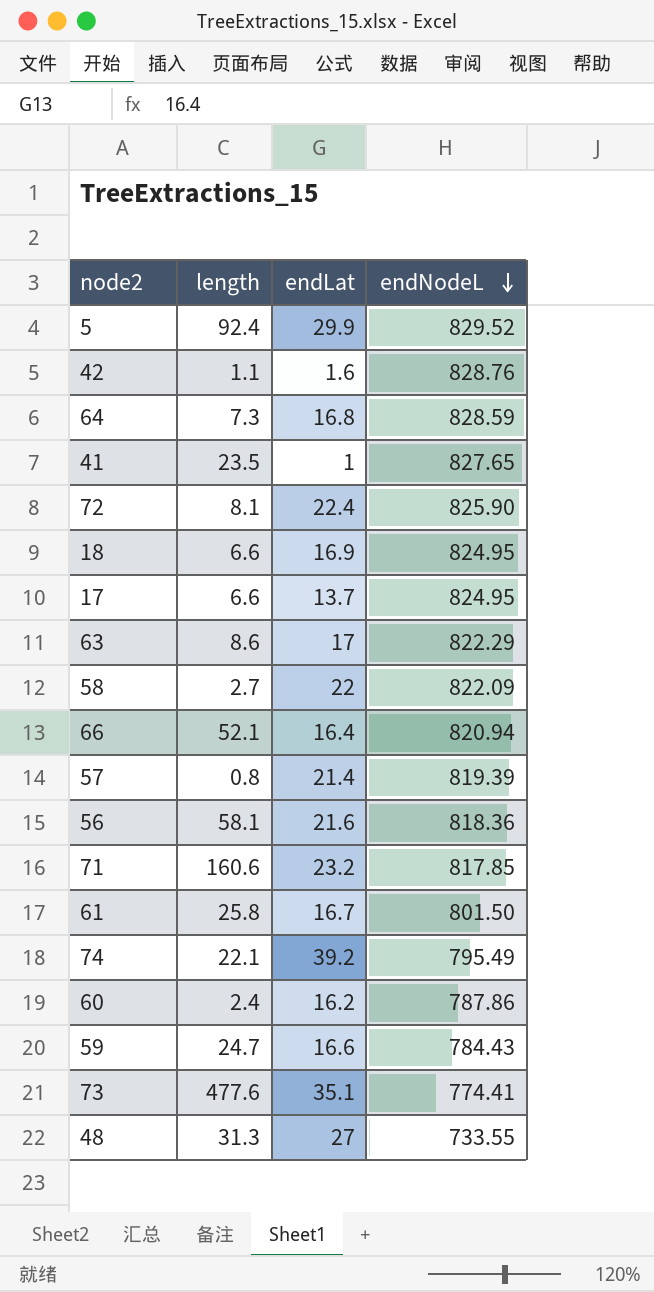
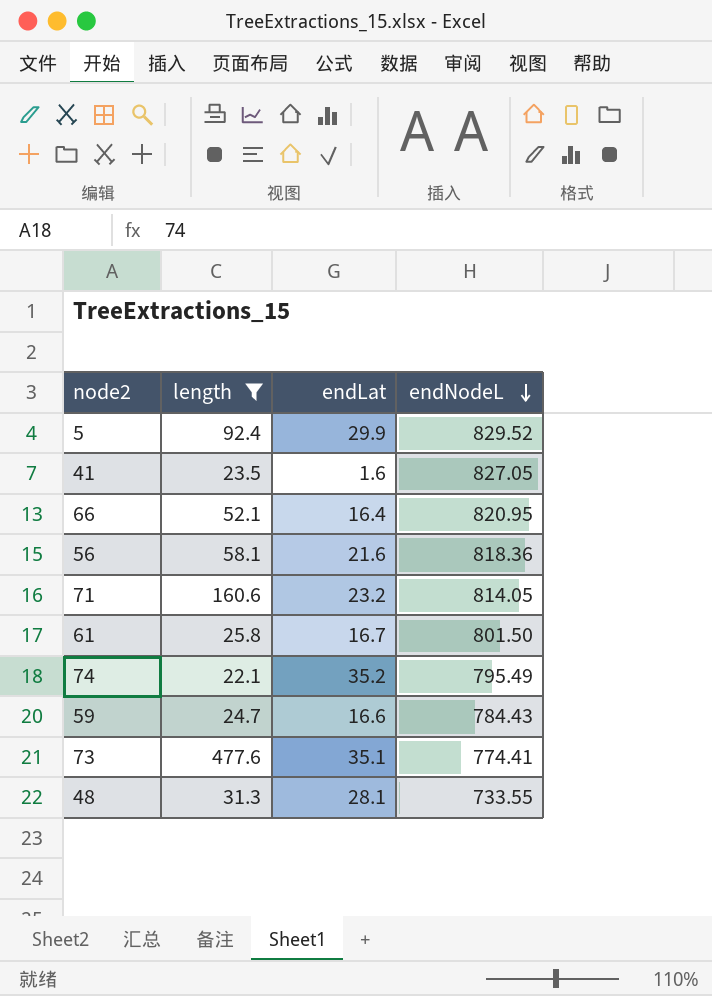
filter: none -> length >= 22.1
41 | endLat: 1 -> 1.6
41 | endNodeL: 827.65 -> 827.05
66 | endNodeL: 820.94 -> 820.95
71 | endNodeL: 817.85 -> 814.05
74 | endLat: 39.2 -> 35.2
48 | endLat: 27 -> 28.1

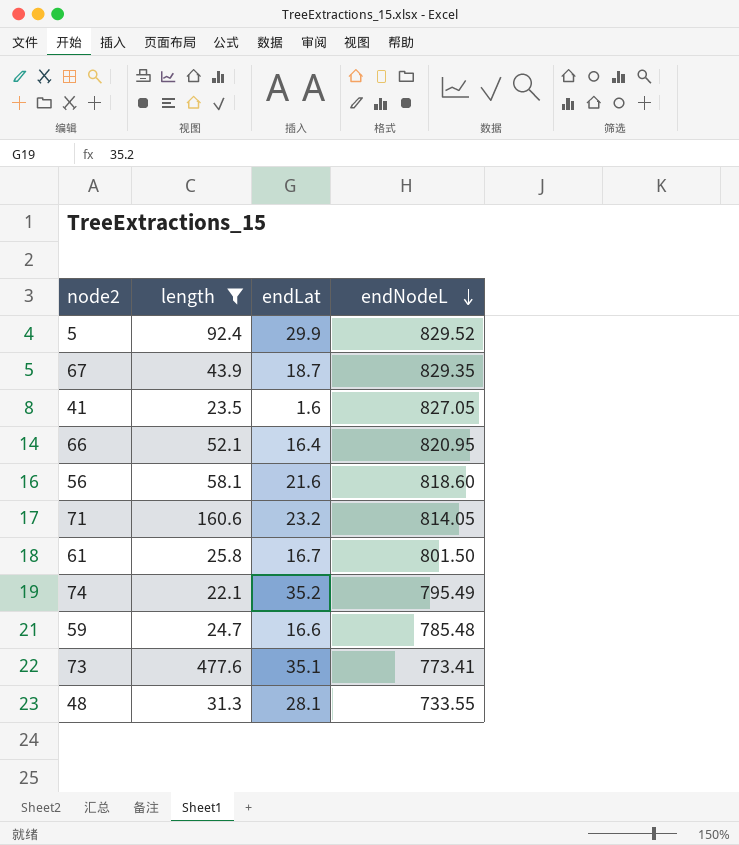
row 67: none -> 43.9 | 18.7 | 829.35
56 | endNodeL: 818.36 -> 818.60
59 | endNodeL: 784.43 -> 785.48
73 | endNodeL: 774.41 -> 773.41

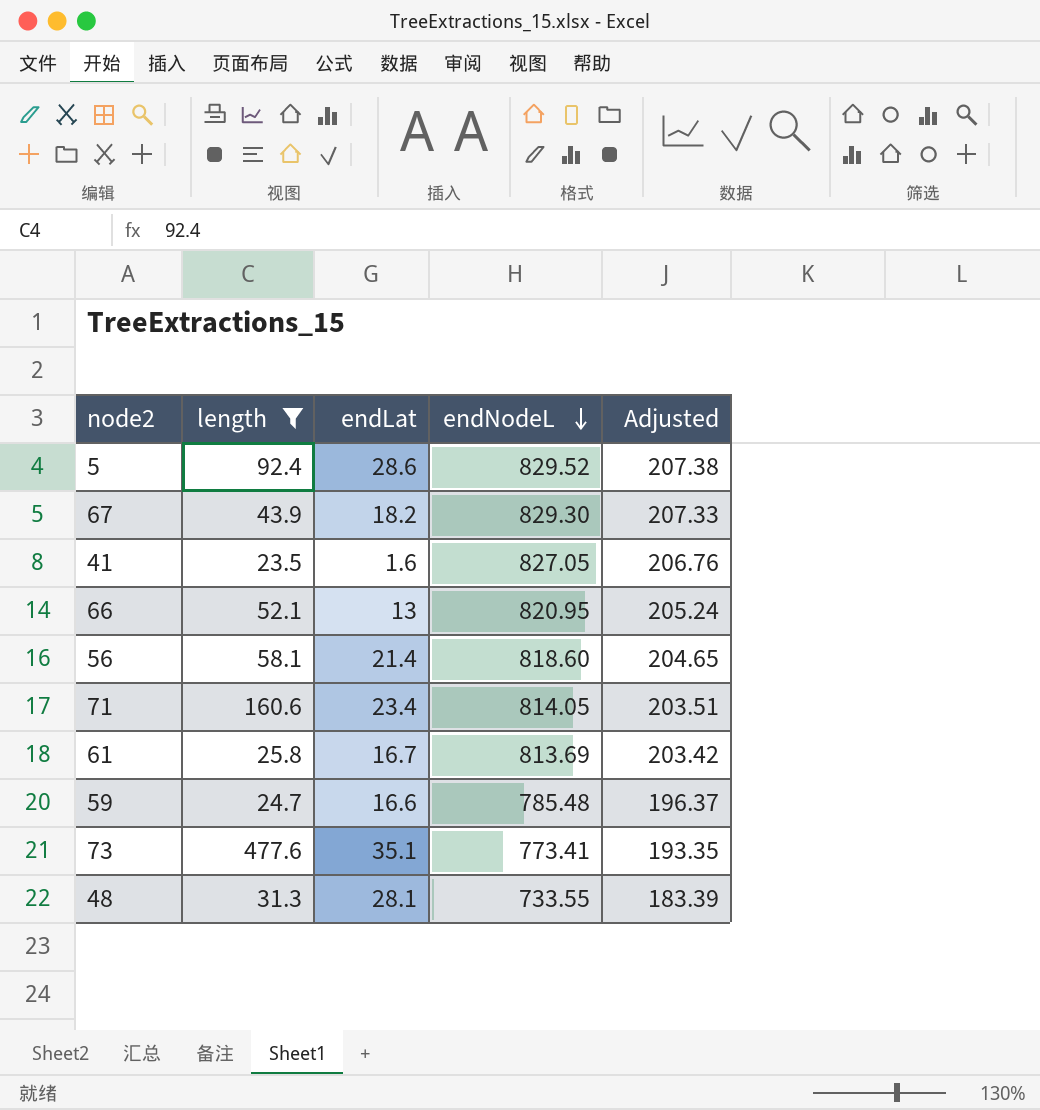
column Adjusted | formula: none -> [endNodeL] * 0.25
row 74: 22.1 | 35.2 | 795.49 -> none
5 | endLat: 29.9 -> 28.6
67 | endLat: 18.7 -> 18.2
67 | endNodeL: 829.35 -> 829.30
66 | endLat: 16.4 -> 13
56 | endLat: 21.6 -> 21.4
71 | endLat: 23.2 -> 23.4
61 | endNodeL: 801.50 -> 813.69

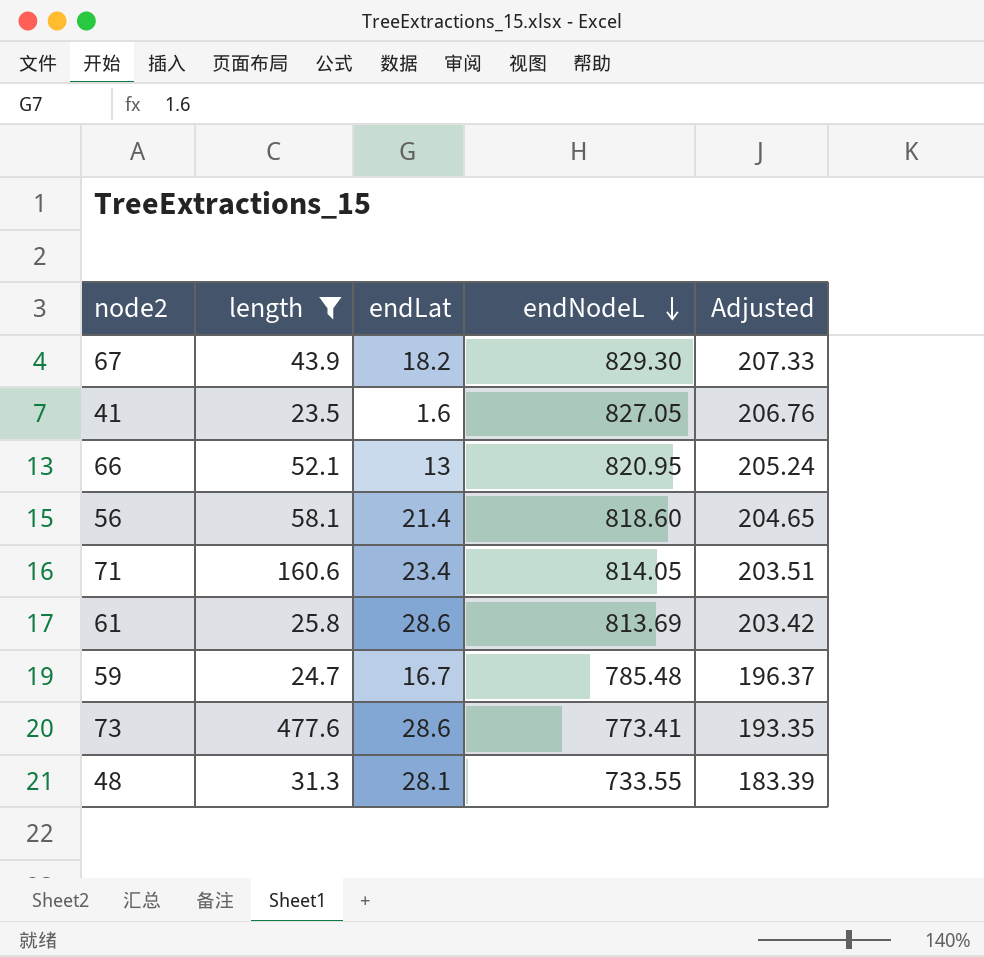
row 5: 92.4 | 28.6 | 829.52 | 207.38 -> none
61 | endLat: 16.7 -> 28.6
59 | endLat: 16.6 -> 16.7
73 | endLat: 35.1 -> 28.6

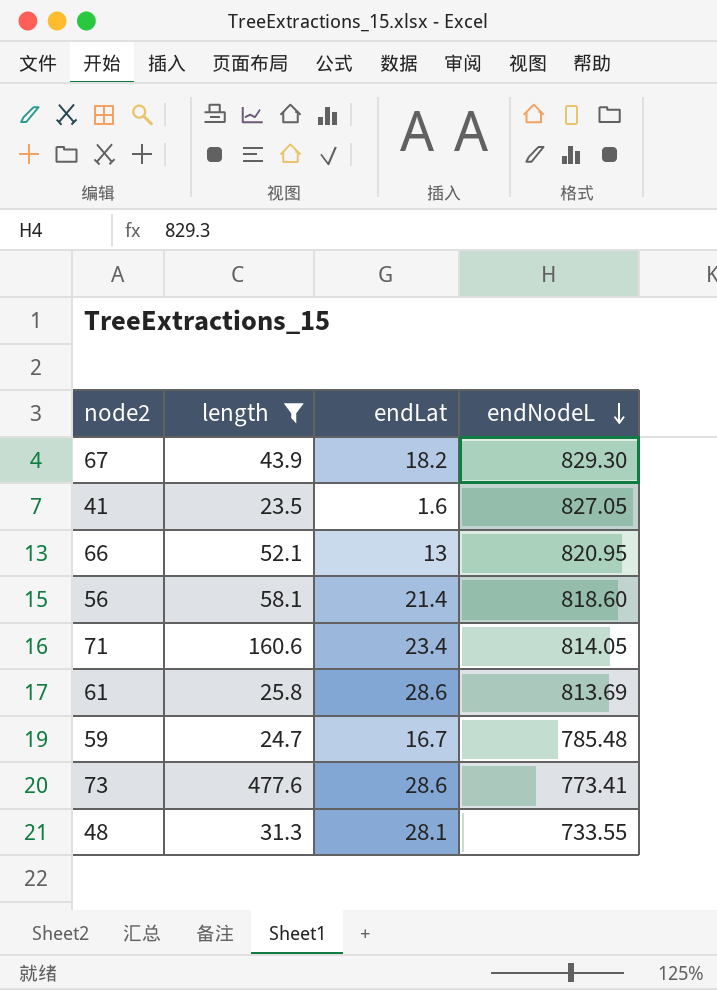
column Adjusted | formula: [endNodeL] * 0.25 -> none

